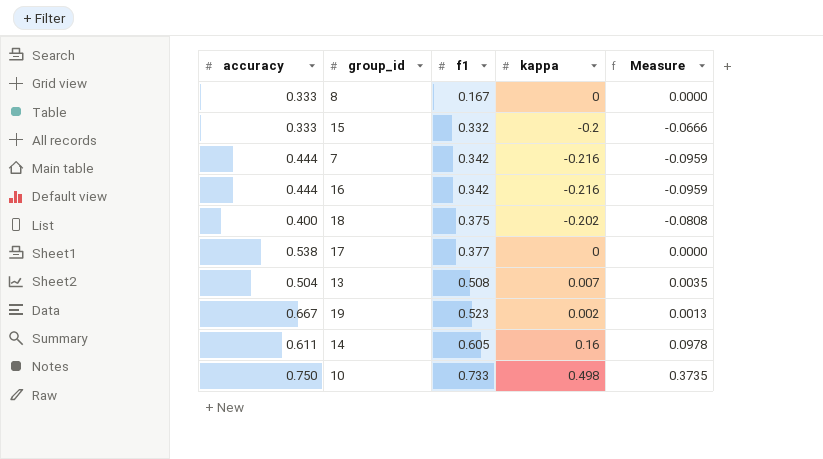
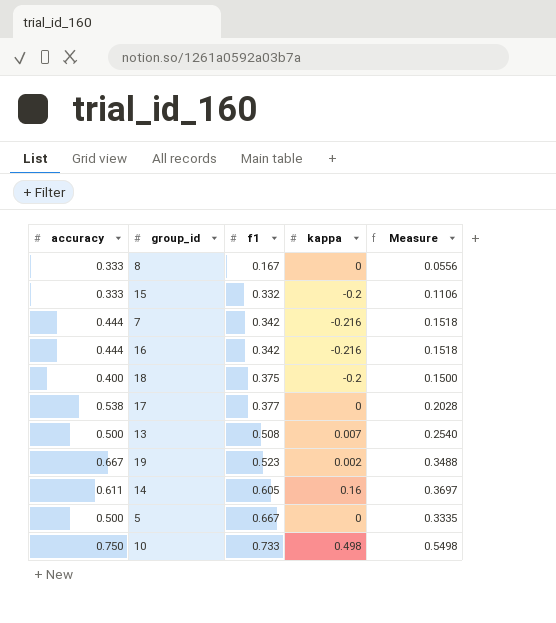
column Measure | formula: [accuracy] * [kappa] -> [accuracy] * [f1]
18 | kappa: -0.202 -> -0.2
13 | accuracy: 0.504 -> 0.500
row 5: none -> 0.500 | 0.667 | 0 | 0.3335

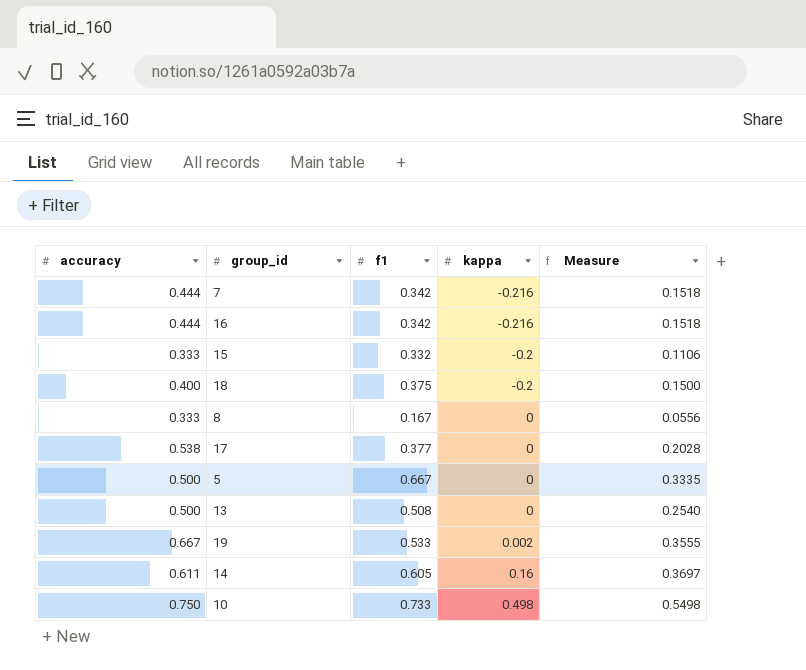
row order: f1 ascending -> kappa ascending
13 | kappa: 0.007 -> 0
19 | f1: 0.523 -> 0.533
19 | Measure: 0.3488 -> 0.3555

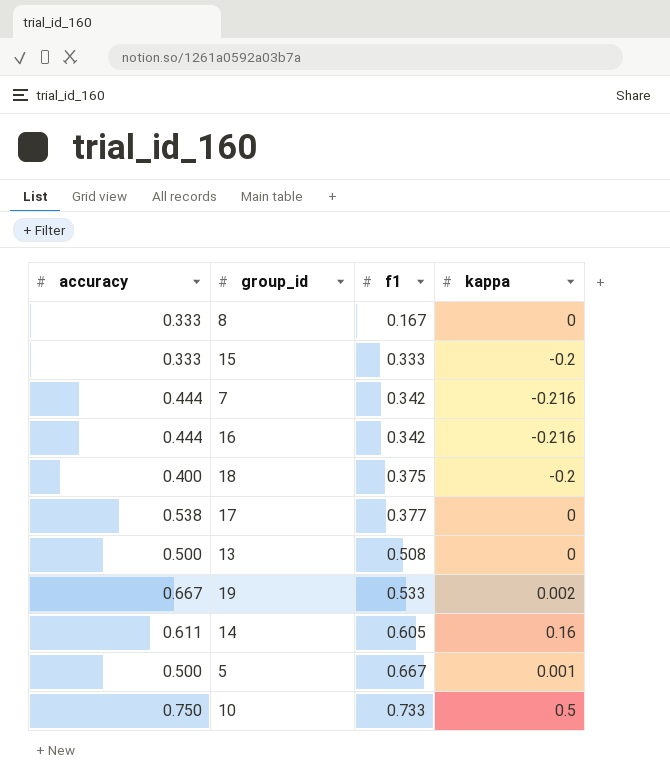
row order: kappa ascending -> f1 ascending
column Measure | formula: [accuracy] * [f1] -> none
15 | f1: 0.332 -> 0.333
5 | kappa: 0 -> 0.001
10 | kappa: 0.498 -> 0.5

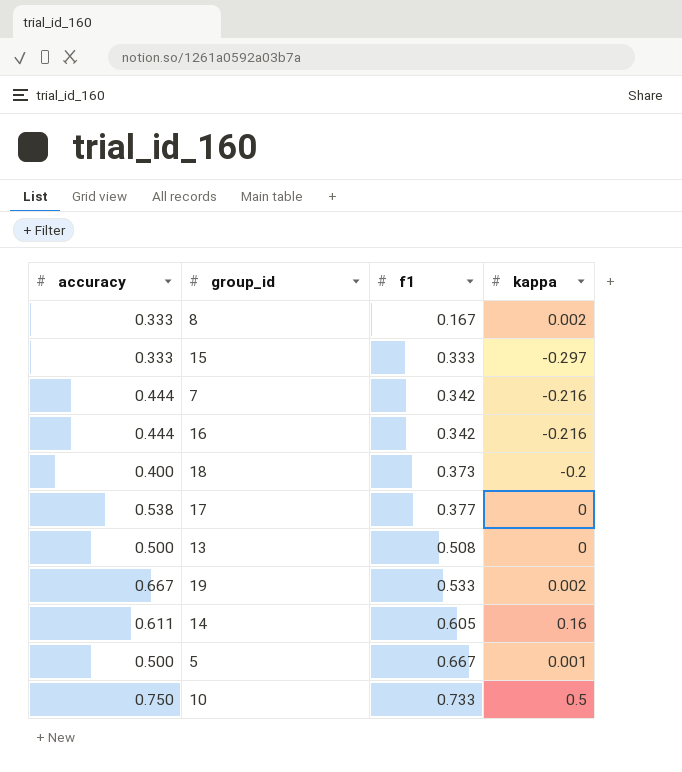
8 | kappa: 0 -> 0.002
15 | kappa: -0.2 -> -0.297
18 | f1: 0.375 -> 0.373

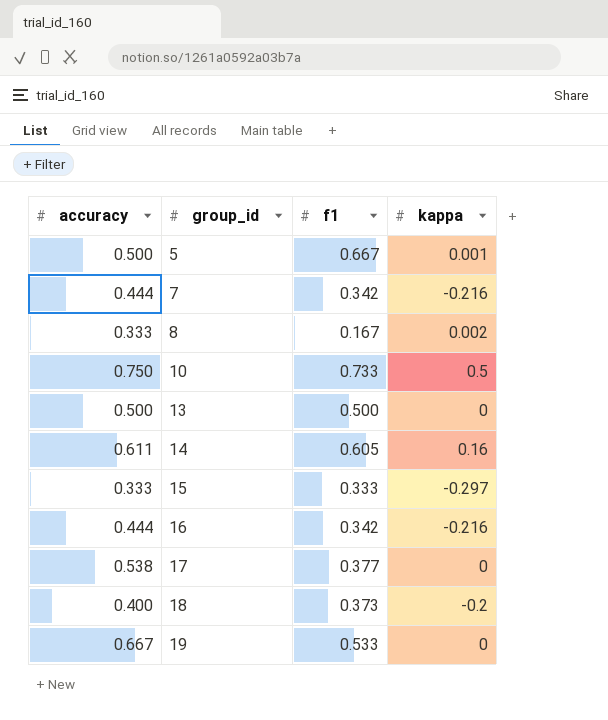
row order: f1 ascending -> group_id ascending
13 | f1: 0.508 -> 0.500
19 | kappa: 0.002 -> 0

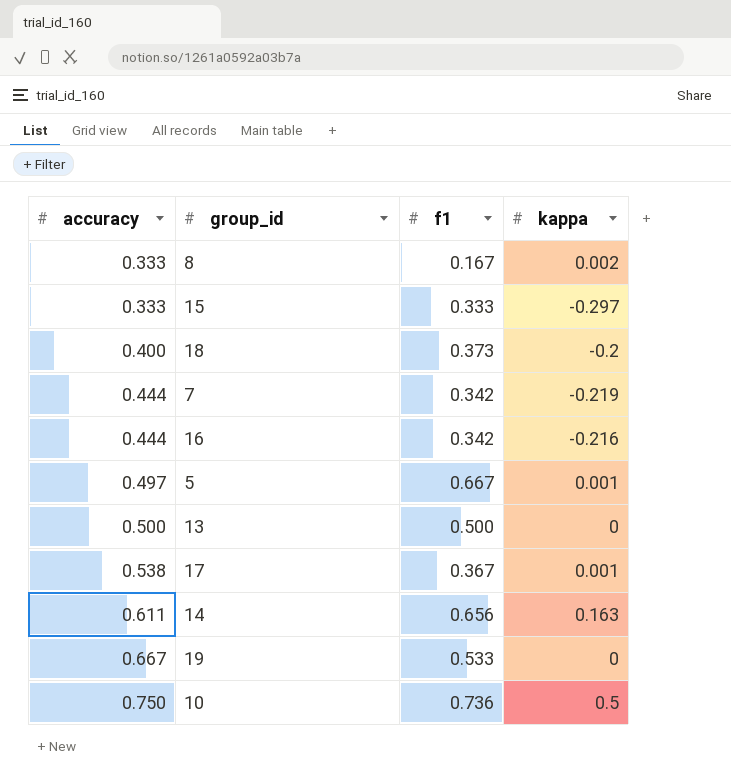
row order: group_id ascending -> accuracy ascending
7 | kappa: -0.216 -> -0.219
5 | accuracy: 0.500 -> 0.497
17 | f1: 0.377 -> 0.367
17 | kappa: 0 -> 0.001
14 | f1: 0.605 -> 0.656
14 | kappa: 0.16 -> 0.163
10 | f1: 0.733 -> 0.736

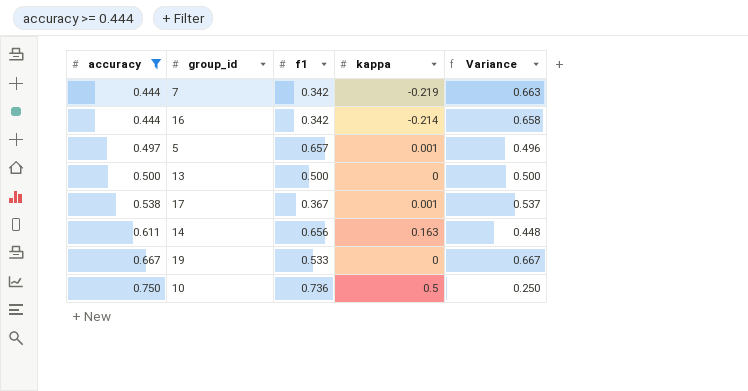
filter: none -> accuracy >= 0.444
column Variance | formula: none -> [accuracy] - [kappa]
16 | kappa: -0.216 -> -0.214
5 | f1: 0.667 -> 0.657

